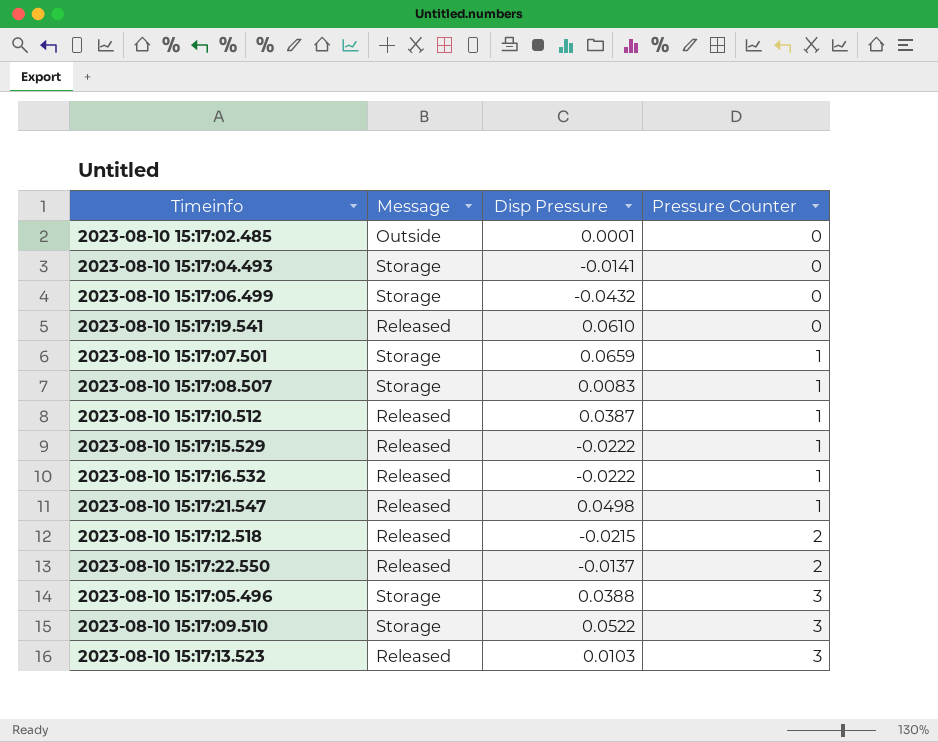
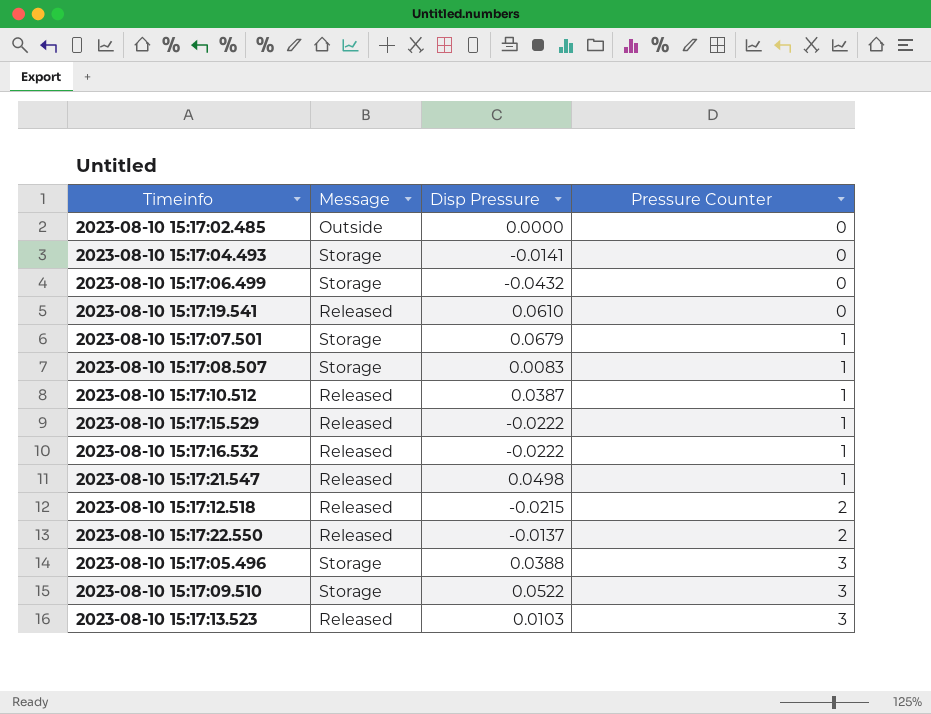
2023-08-10 15:17:02.485 | Disp Pressure: 0.0001 -> 0.0000
2023-08-10 15:17:07.501 | Disp Pressure: 0.0659 -> 0.0679

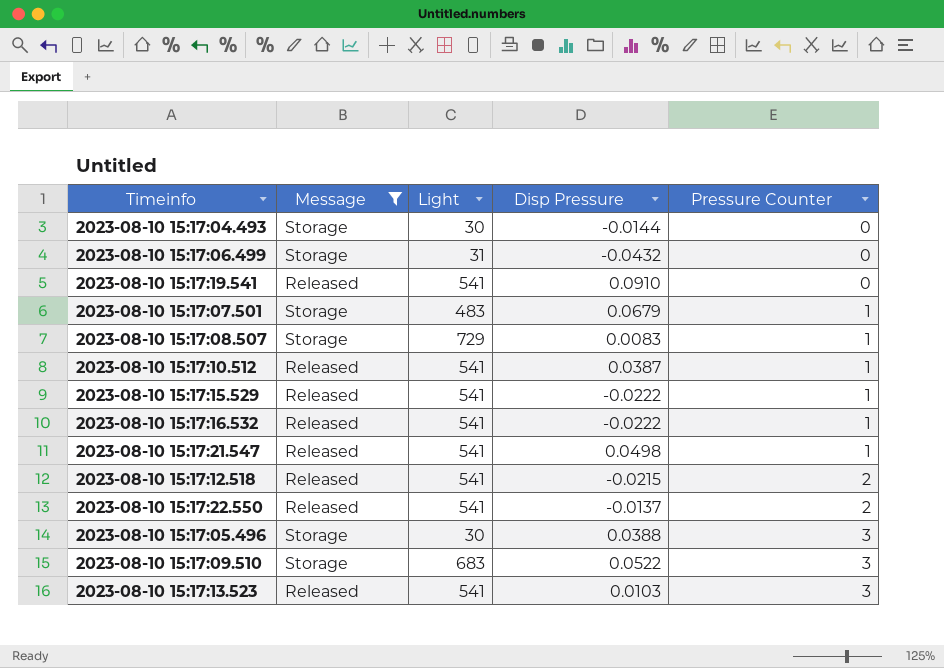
filter: none -> Message != Outside
column Light | position: none -> 3
2023-08-10 15:17:04.493 | Disp Pressure: -0.0141 -> -0.0144
2023-08-10 15:17:19.541 | Disp Pressure: 0.0610 -> 0.0910

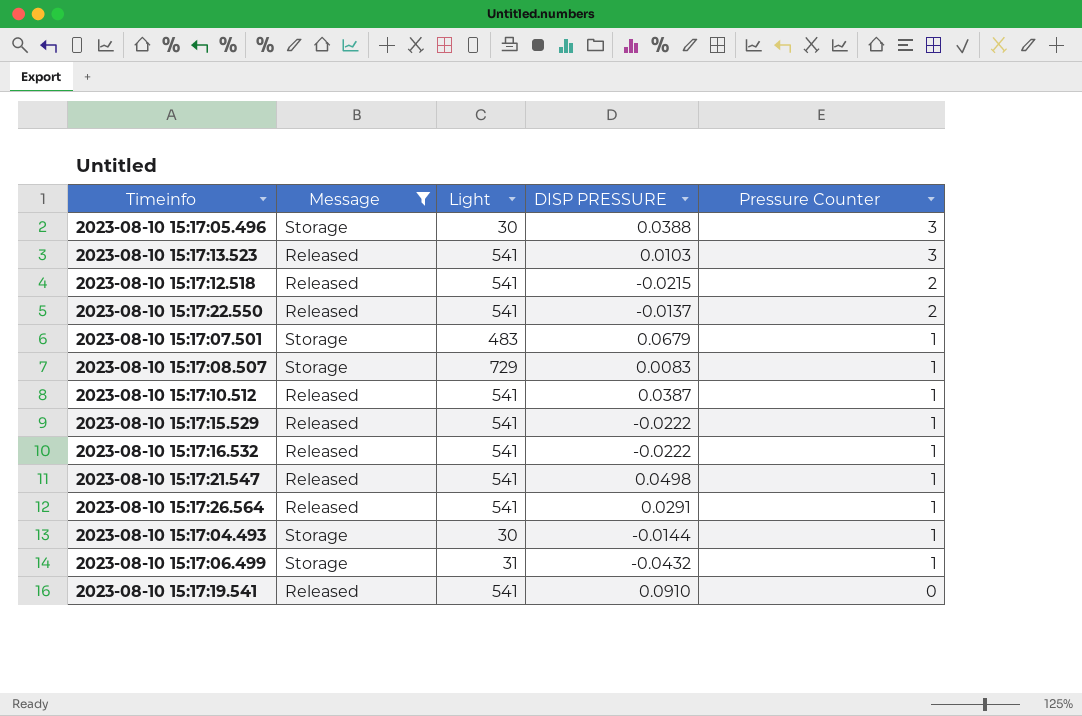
row order: Pressure Counter ascending -> Pressure Counter descending
column name: Disp Pressure -> DISP PRESSURE
row 2023-08-10 15:17:09.510: Storage | 683 | 0.0522 | 3 -> none
row 2023-08-10 15:17:26.564: none -> Released | 541 | 0.0291 | 1
2023-08-10 15:17:04.493 | Pressure Counter: 0 -> 1
2023-08-10 15:17:06.499 | Pressure Counter: 0 -> 1

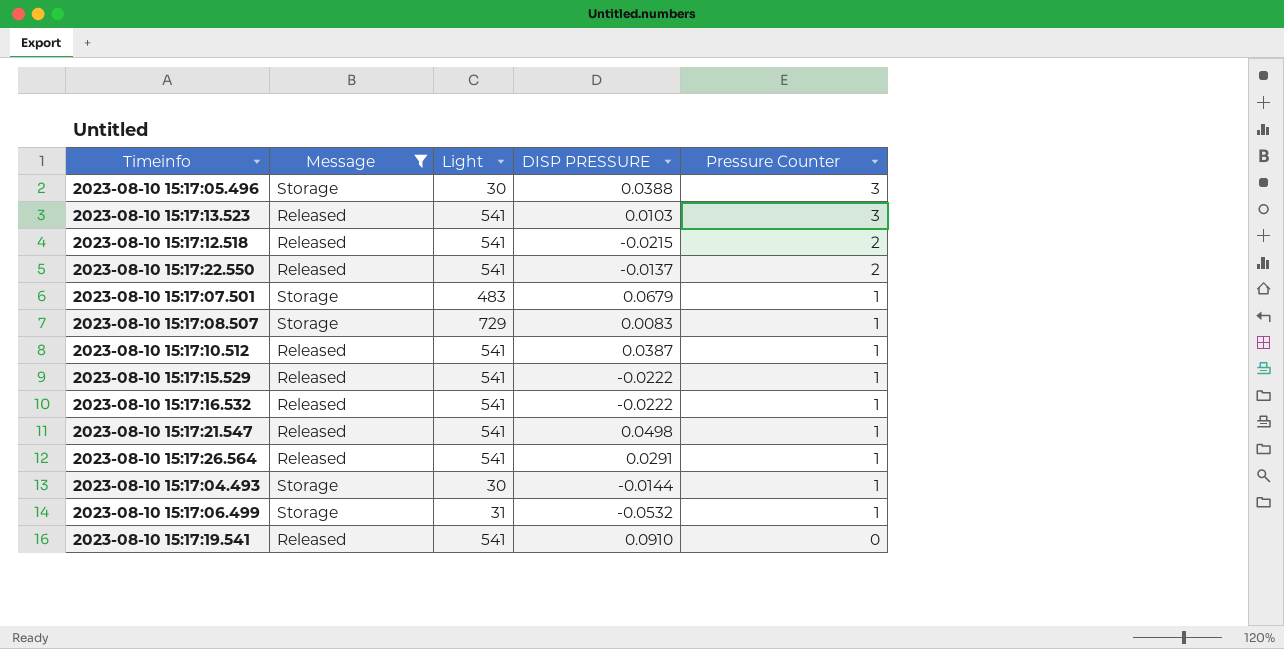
2023-08-10 15:17:06.499 | DISP PRESSURE: -0.0432 -> -0.0532

